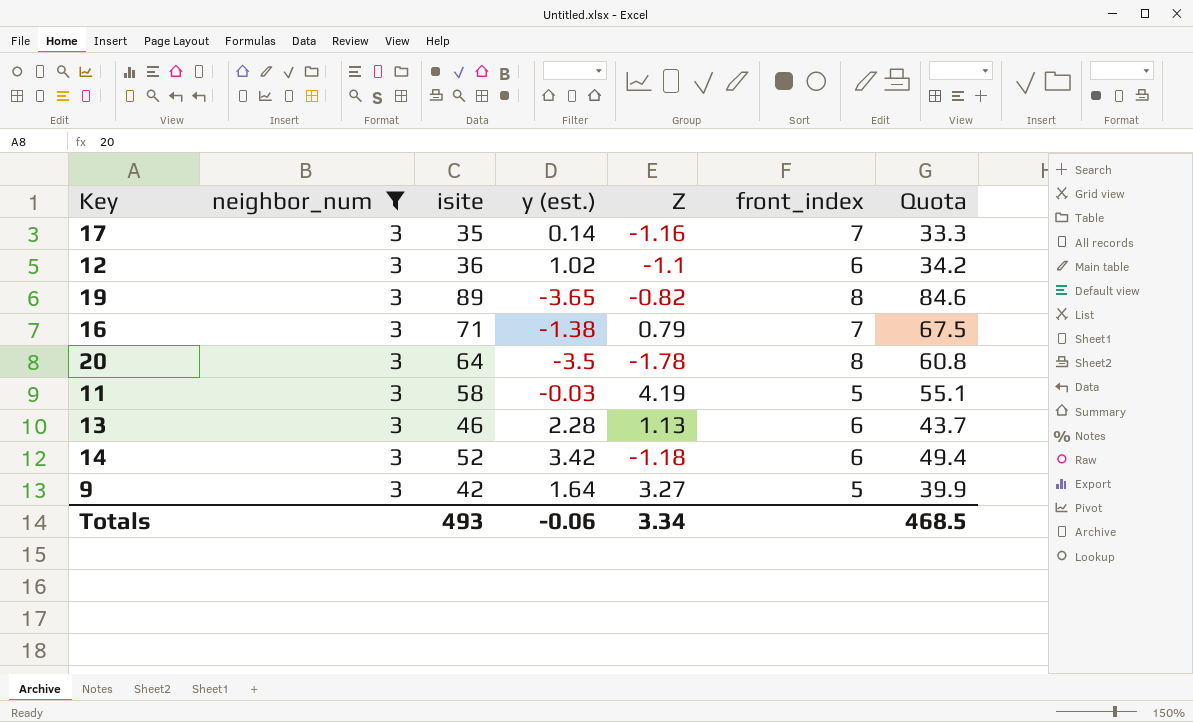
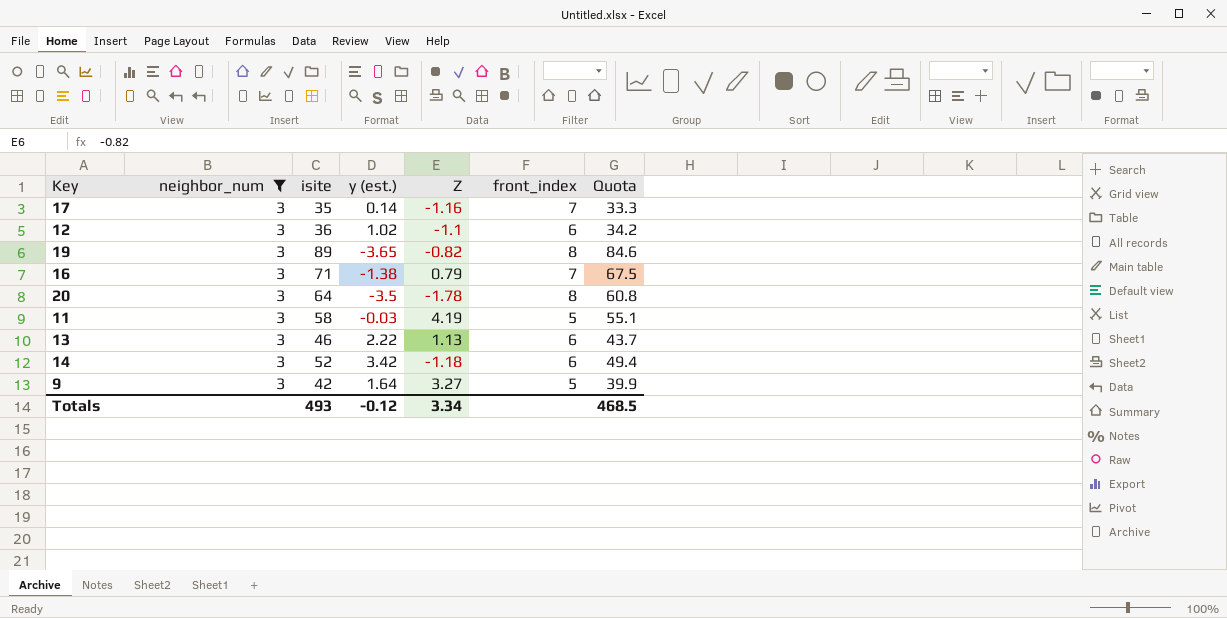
13 | y (est.): 2.28 -> 2.22
Totals | y (est.): -0.06 -> -0.12

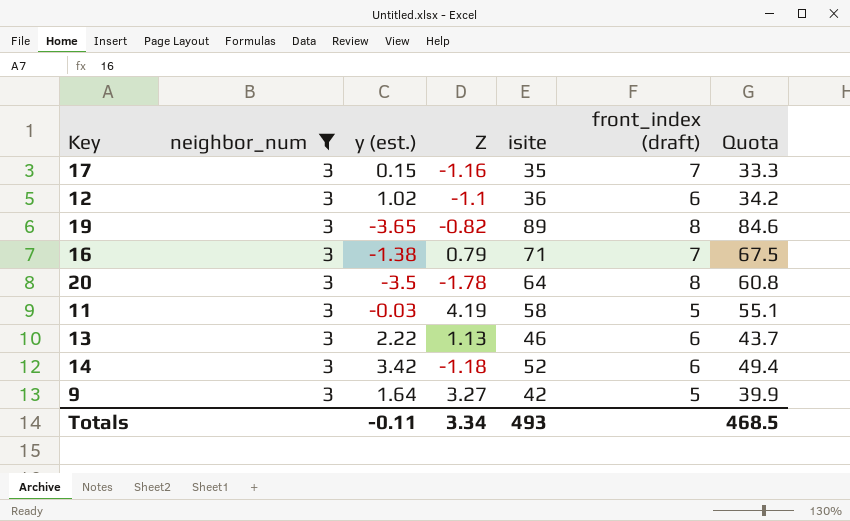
column isite | position: 3 -> 5
column name: front_index -> front_index (draft)
17 | y (est.): 0.14 -> 0.15
Totals | y (est.): -0.12 -> -0.11

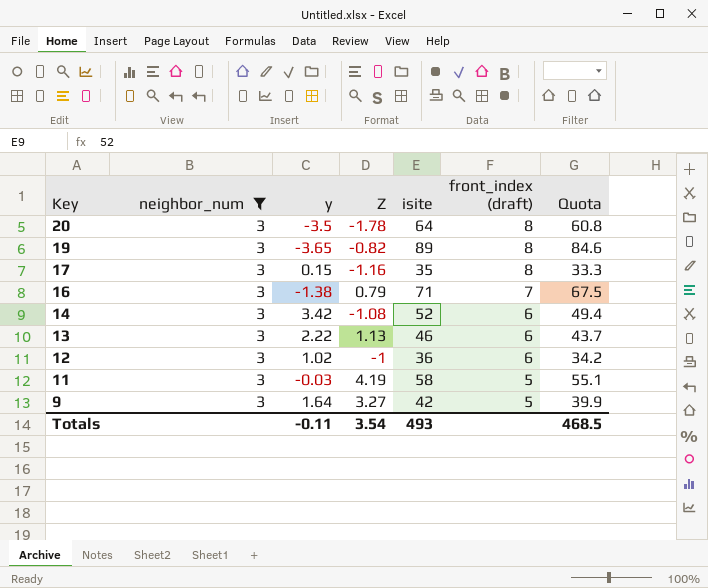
row order: none -> Key descending
column name: y (est.) -> y
17 | front_index (draft): 7 -> 8
14 | Z: -1.18 -> -1.08
12 | Z: -1.1 -> -1
Totals | Z: 3.34 -> 3.54

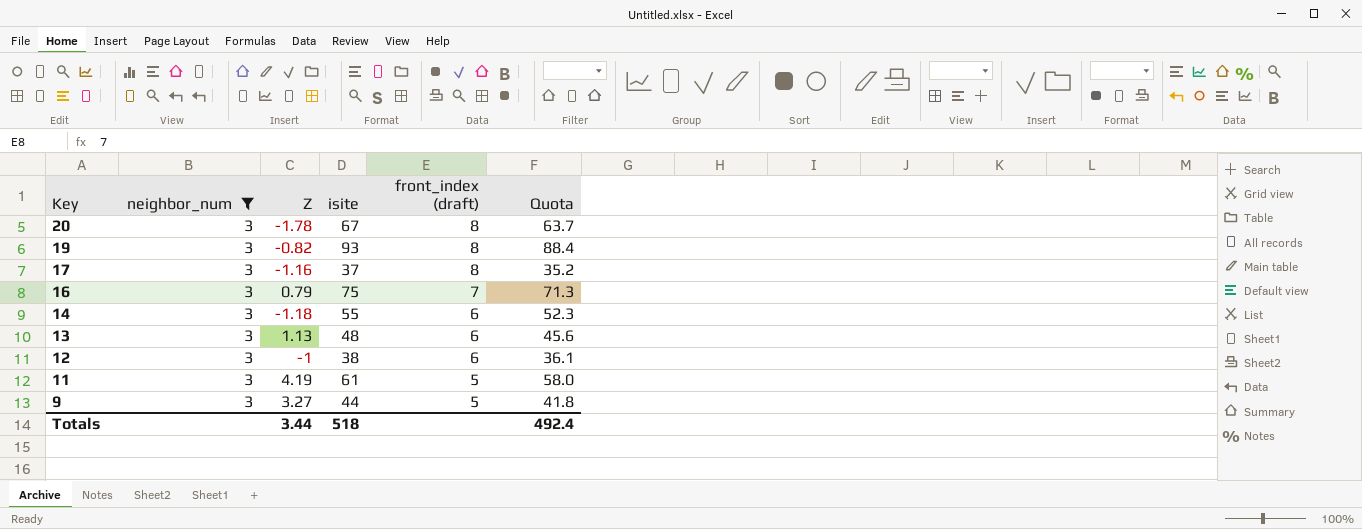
column y | position: 3 -> none
20 | isite: 64 -> 67
20 | Quota: 60.8 -> 63.7
19 | isite: 89 -> 93
19 | Quota: 84.6 -> 88.4
17 | isite: 35 -> 37
17 | Quota: 33.3 -> 35.2
16 | isite: 71 -> 75
16 | Quota: 67.5 -> 71.3
14 | Z: -1.08 -> -1.18
14 | isite: 52 -> 55
14 | Quota: 49.4 -> 52.3
13 | isite: 46 -> 48
13 | Quota: 43.7 -> 45.6
12 | isite: 36 -> 38
12 | Quota: 34.2 -> 36.1
11 | isite: 58 -> 61
11 | Quota: 55.1 -> 58.0
9 | isite: 42 -> 44
9 | Quota: 39.9 -> 41.8
Totals | Z: 3.54 -> 3.44
Totals | isite: 493 -> 518
Totals | Quota: 468.5 -> 492.4

